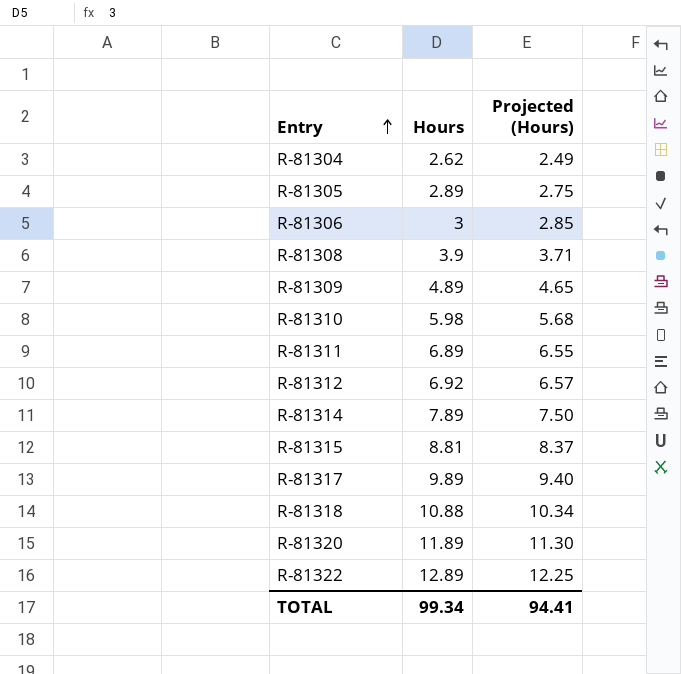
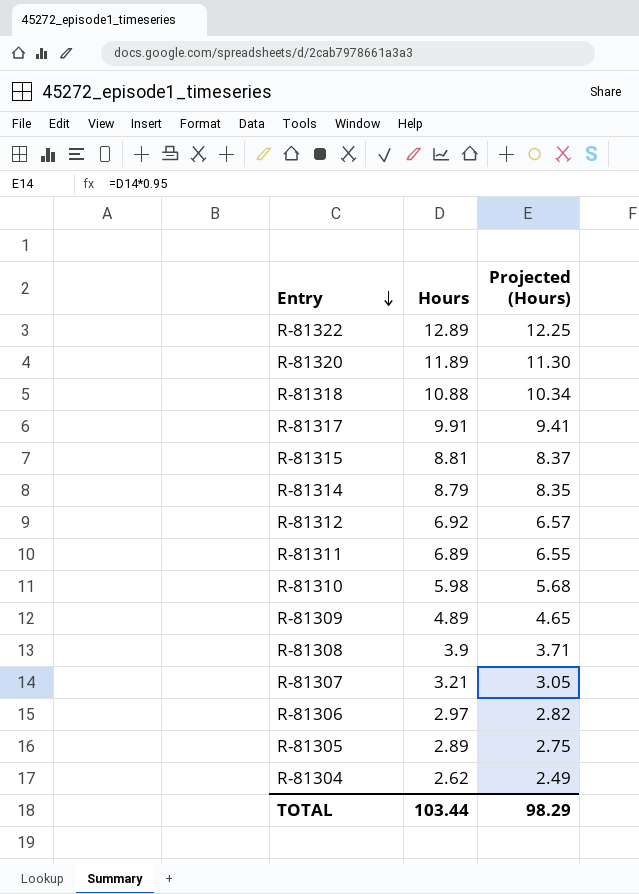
row order: Entry ascending -> Entry descending
R-81317 | Hours: 9.89 -> 9.91
R-81317 | Projected (Hours): 9.40 -> 9.41
R-81314 | Hours: 7.89 -> 8.79
R-81314 | Projected (Hours): 7.50 -> 8.35
row R-81307: none -> 3.21 | 3.05
R-81306 | Hours: 3 -> 2.97
R-81306 | Projected (Hours): 2.85 -> 2.82
TOTAL | Hours: 99.34 -> 103.44
TOTAL | Projected (Hours): 94.41 -> 98.29

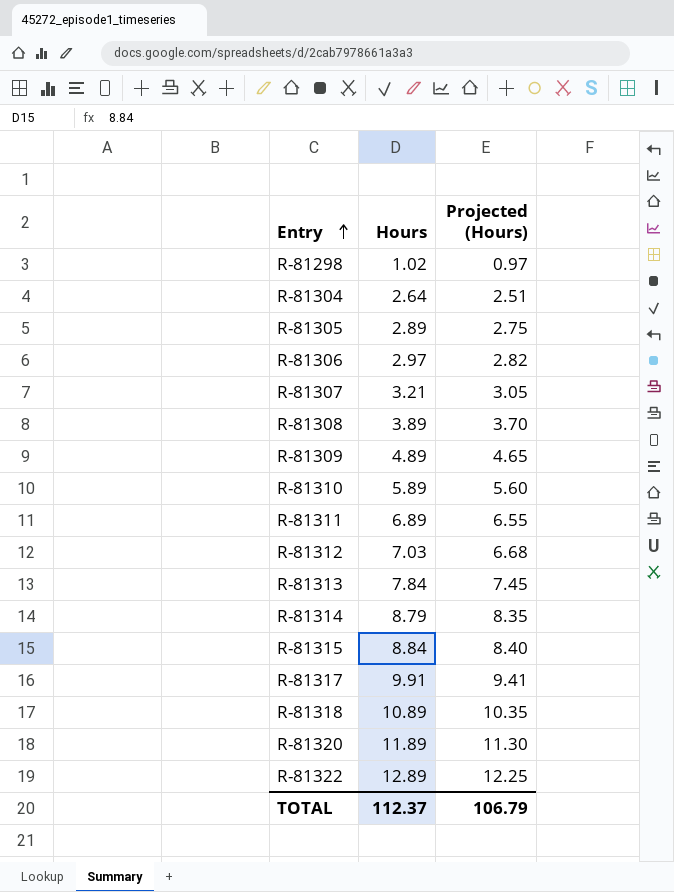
row order: Entry descending -> Entry ascending
row R-81298: none -> 1.02 | 0.97
R-81304 | Hours: 2.62 -> 2.64
R-81304 | Projected (Hours): 2.49 -> 2.51
R-81308 | Hours: 3.9 -> 3.89
R-81308 | Projected (Hours): 3.71 -> 3.70
R-81310 | Hours: 5.98 -> 5.89
R-81310 | Projected (Hours): 5.68 -> 5.60
R-81312 | Hours: 6.92 -> 7.03
R-81312 | Projected (Hours): 6.57 -> 6.68
row R-81313: none -> 7.84 | 7.45
R-81315 | Hours: 8.81 -> 8.84
R-81315 | Projected (Hours): 8.37 -> 8.40
R-81318 | Hours: 10.88 -> 10.89
R-81318 | Projected (Hours): 10.34 -> 10.35
TOTAL | Hours: 103.44 -> 112.37
TOTAL | Projected (Hours): 98.29 -> 106.79

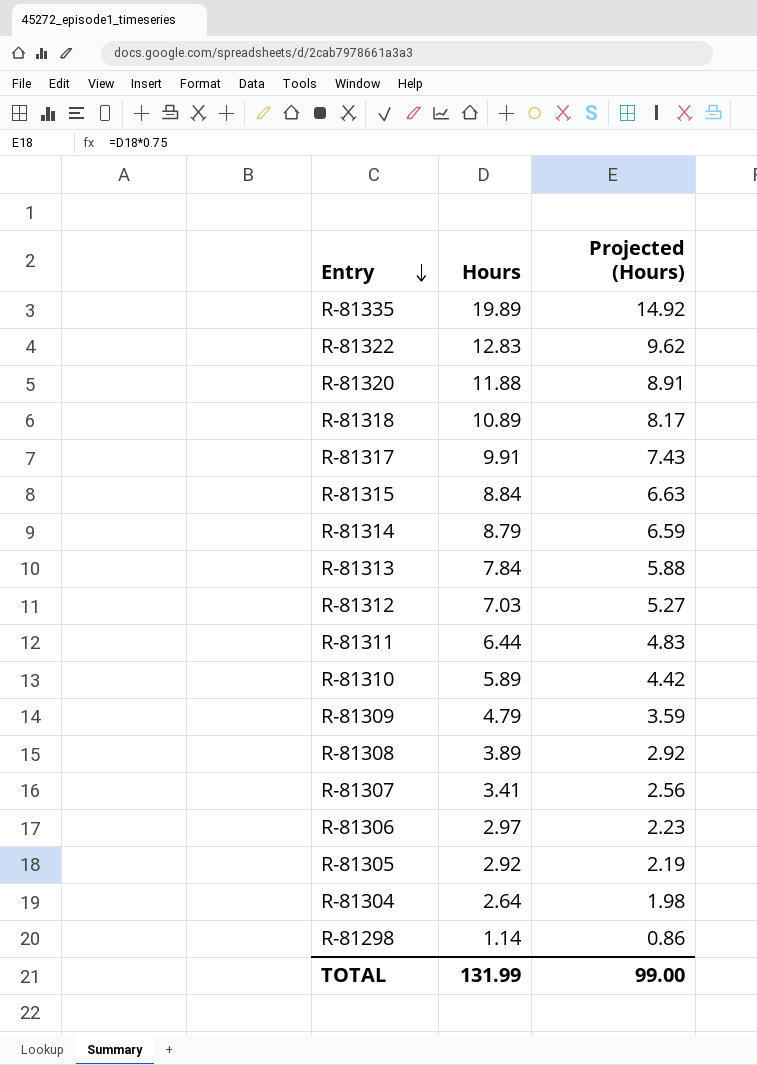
row order: Entry ascending -> Entry descending
column Projected (Hours) | formula: [Hours] * 0.95 -> [Hours] * 0.75
row R-81335: none -> 19.89 | 14.92
R-81322 | Hours: 12.89 -> 12.83
R-81320 | Hours: 11.89 -> 11.88
R-81311 | Hours: 6.89 -> 6.44
R-81309 | Hours: 4.89 -> 4.79
R-81307 | Hours: 3.21 -> 3.41
R-81305 | Hours: 2.89 -> 2.92
R-81298 | Hours: 1.02 -> 1.14
TOTAL | Hours: 112.37 -> 131.99
TOTAL | Projected (Hours): 106.79 -> 99.00

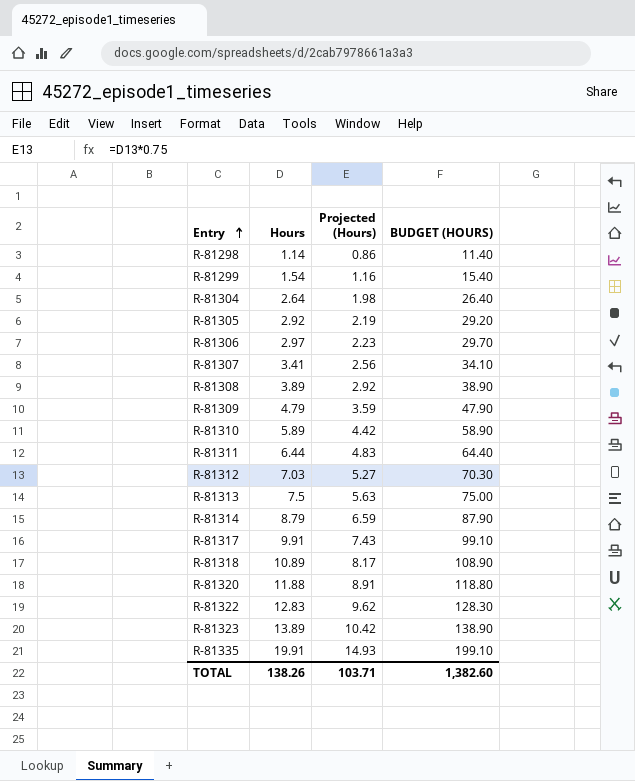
row order: Entry descending -> Entry ascending
column BUDGET (HOURS) | formula: none -> [Hours] * 10
row R-81315: 8.84 | 6.63 -> none
row R-81299: none -> 1.54 | 1.16 | 15.40
R-81313 | Hours: 7.84 -> 7.5
R-81313 | Projected (Hours): 5.88 -> 5.63
row R-81323: none -> 13.89 | 10.42 | 138.90
R-81335 | Hours: 19.89 -> 19.91
R-81335 | Projected (Hours): 14.92 -> 14.93
TOTAL | Hours: 131.99 -> 138.26
TOTAL | Projected (Hours): 99.00 -> 103.71

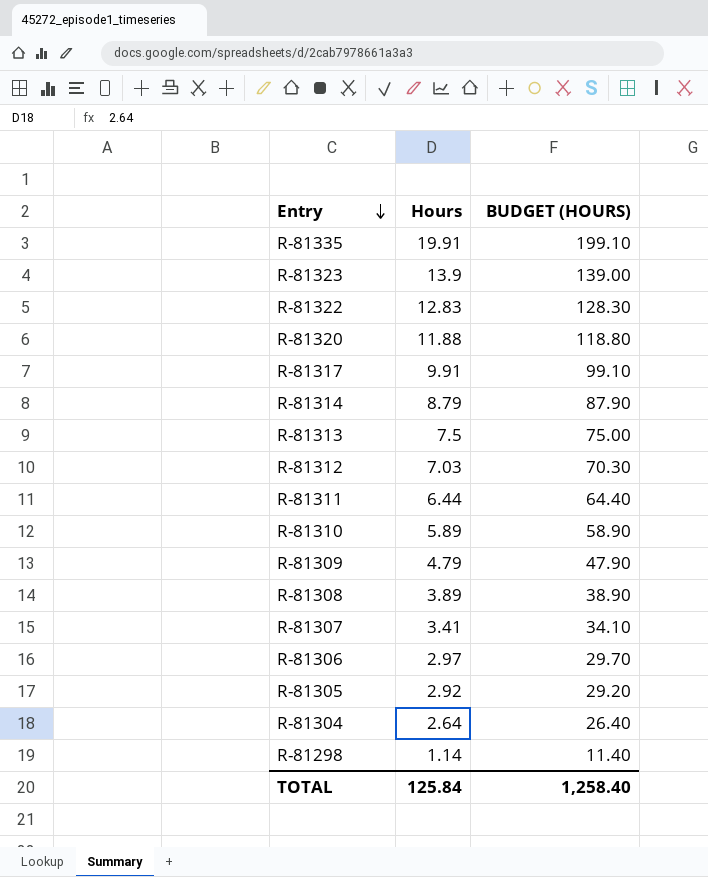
row order: Entry ascending -> Entry descending
column Projected (Hours) | formula: [Hours] * 0.75 -> none
row R-81299: 1.54 | 1.16 | 15.40 -> none
row R-81318: 10.89 | 8.17 | 108.90 -> none
R-81323 | Hours: 13.89 -> 13.9
R-81323 | BUDGET (HOURS): 138.90 -> 139.00
TOTAL | Hours: 138.26 -> 125.84
TOTAL | BUDGET (HOURS): 1,382.60 -> 1,258.40

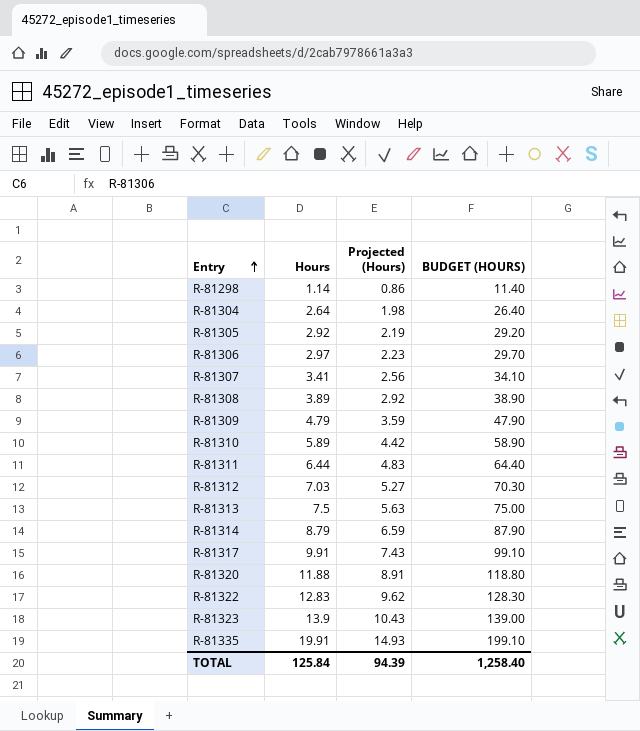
row order: Entry descending -> Entry ascending
column Projected (Hours) | formula: none -> [Hours] * 0.75

